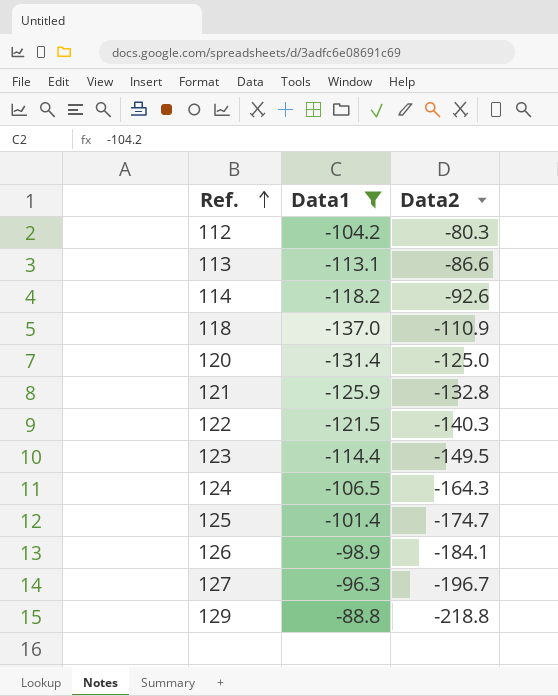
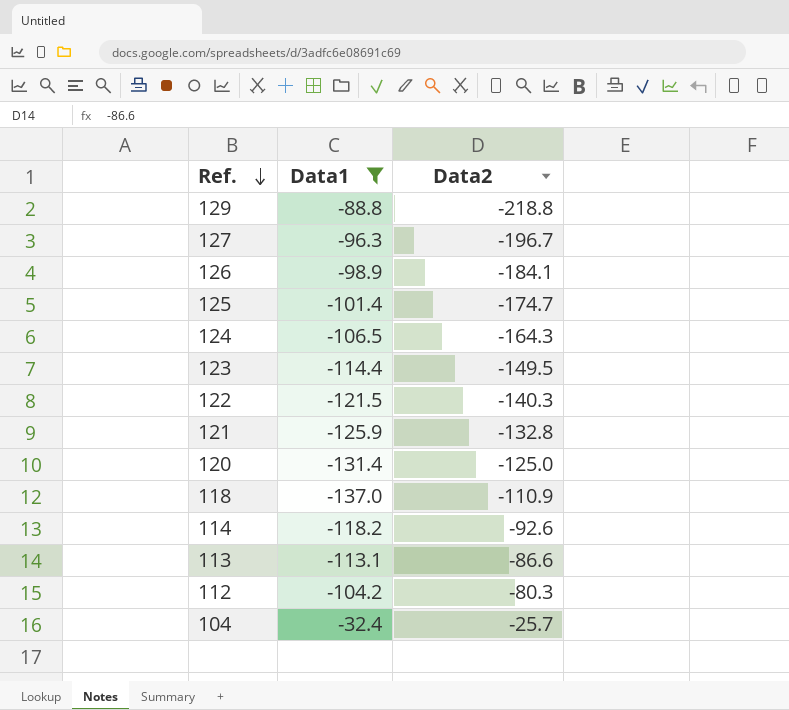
row order: Ref. ascending -> Ref. descending
row 104: none -> -32.4 | -25.7

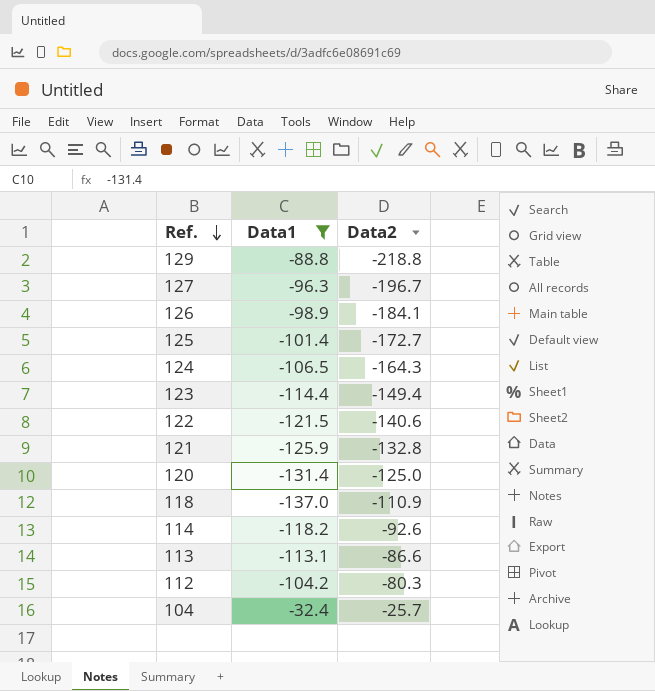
125 | Data2: -174.7 -> -172.7
123 | Data2: -149.5 -> -149.4
122 | Data2: -140.3 -> -140.6

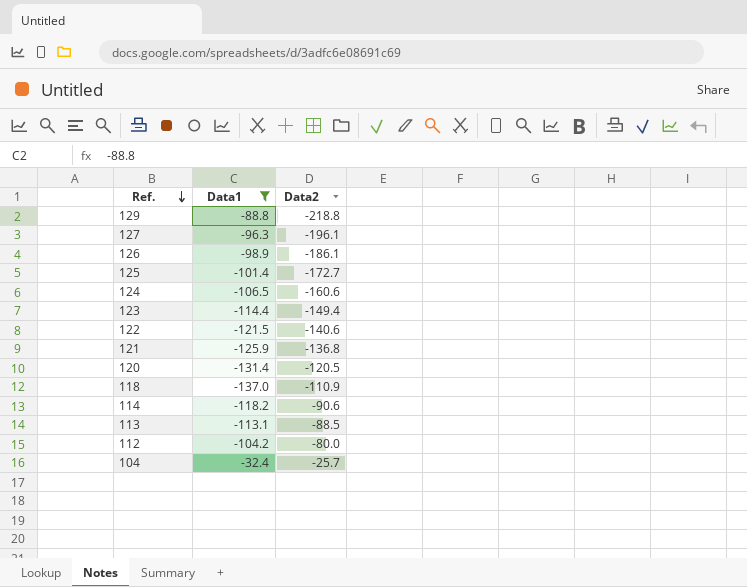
127 | Data2: -196.7 -> -196.1
126 | Data2: -184.1 -> -186.1
124 | Data2: -164.3 -> -160.6
121 | Data2: -132.8 -> -136.8
120 | Data2: -125.0 -> -120.5
114 | Data2: -92.6 -> -90.6
113 | Data2: -86.6 -> -88.5
112 | Data2: -80.3 -> -80.0

